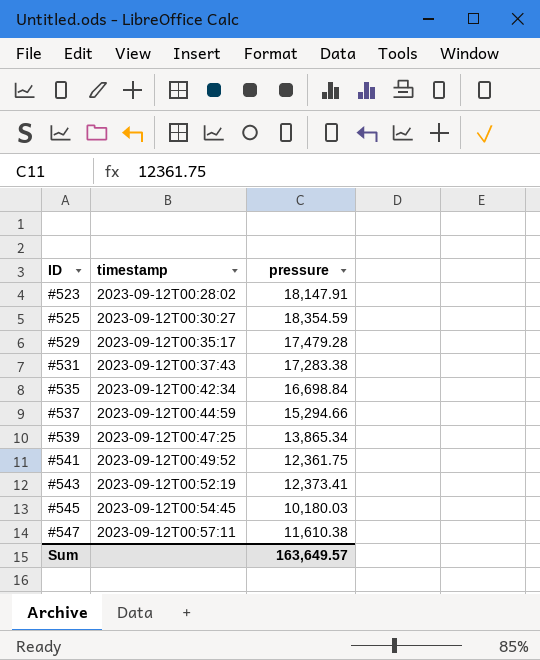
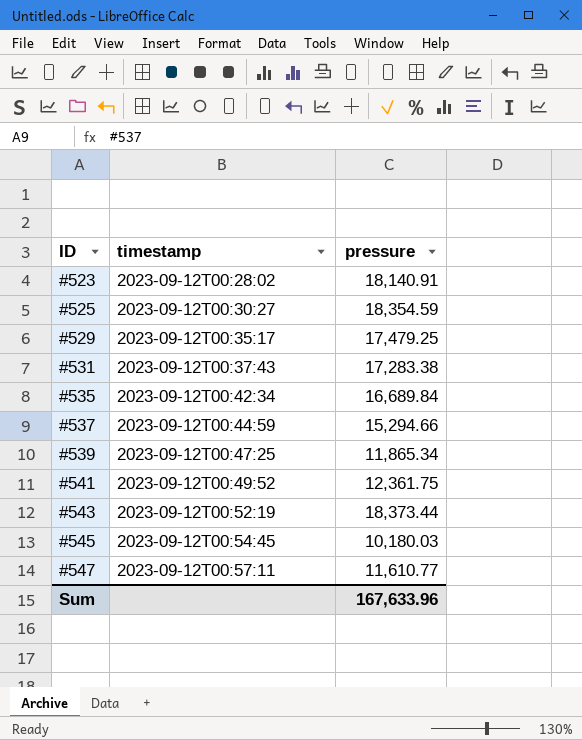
#523 | pressure: 18,147.91 -> 18,140.91
#529 | pressure: 17,479.28 -> 17,479.25
#535 | pressure: 16,698.84 -> 16,689.84
#539 | pressure: 13,865.34 -> 11,865.34
#543 | pressure: 12,373.41 -> 18,373.44
#547 | pressure: 11,610.38 -> 11,610.77
Sum | pressure: 163,649.57 -> 167,633.96

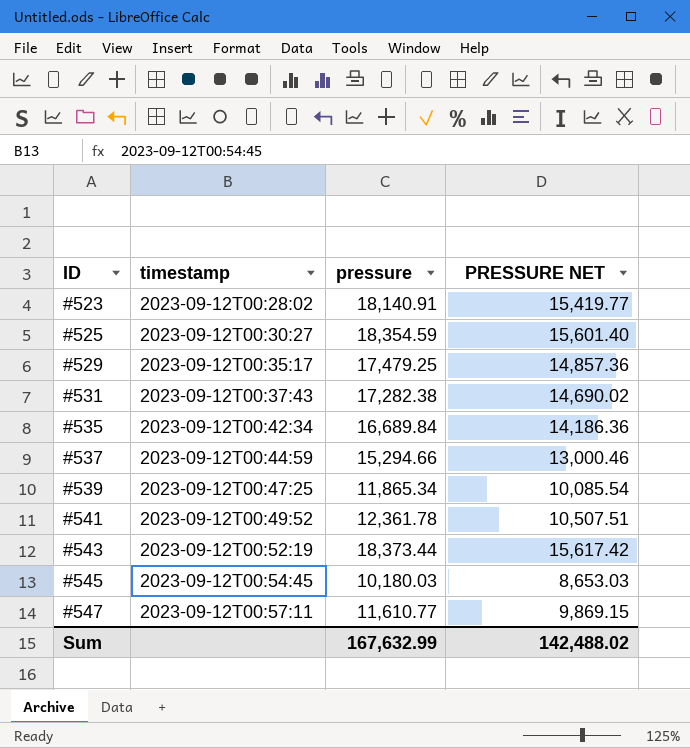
column PRESSURE NET | formula: none -> [pressure] * 0.85
#531 | pressure: 17,283.38 -> 17,282.38
#541 | pressure: 12,361.75 -> 12,361.78
Sum | pressure: 167,633.96 -> 167,632.99

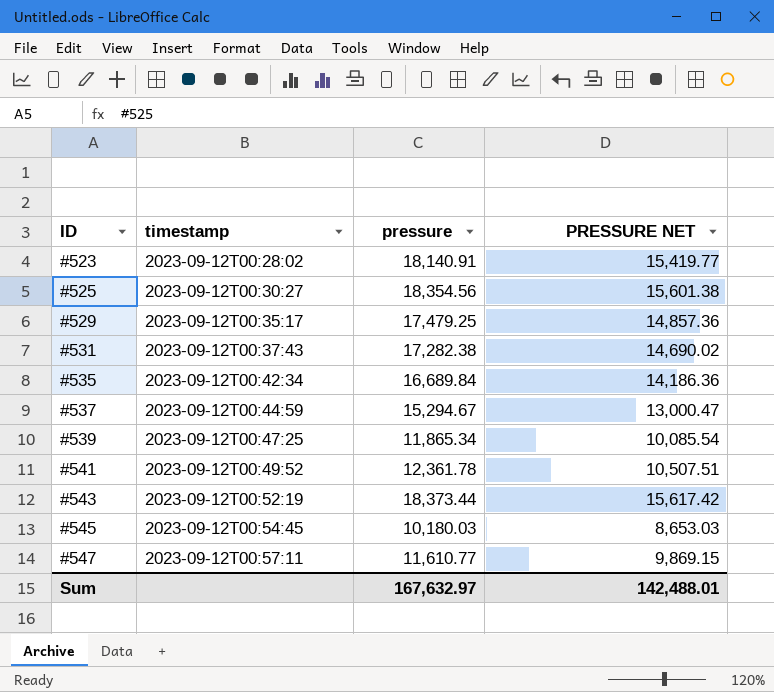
#525 | pressure: 18,354.59 -> 18,354.56
#525 | PRESSURE NET: 15,601.40 -> 15,601.38
#537 | pressure: 15,294.66 -> 15,294.67
#537 | PRESSURE NET: 13,000.46 -> 13,000.47
Sum | pressure: 167,632.99 -> 167,632.97
Sum | PRESSURE NET: 142,488.02 -> 142,488.01

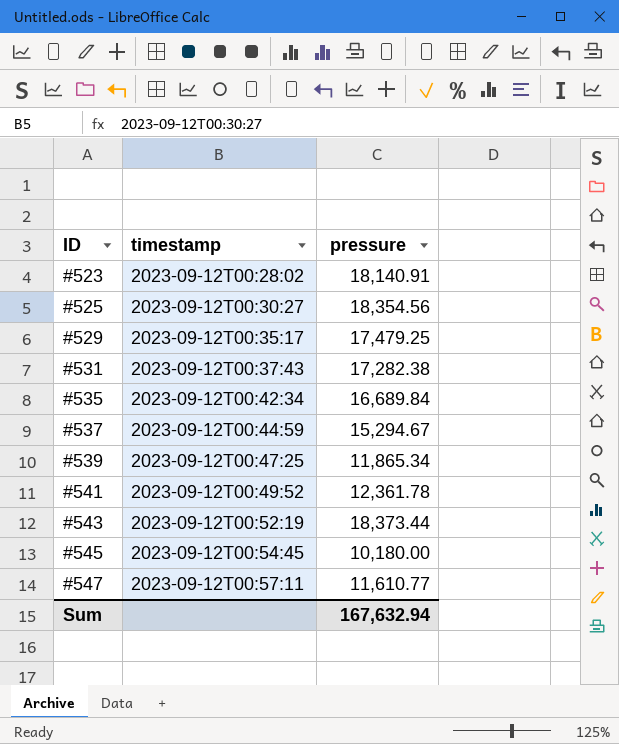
column PRESSURE NET | formula: [pressure] * 0.85 -> none
#545 | pressure: 10,180.03 -> 10,180.00
Sum | pressure: 167,632.97 -> 167,632.94

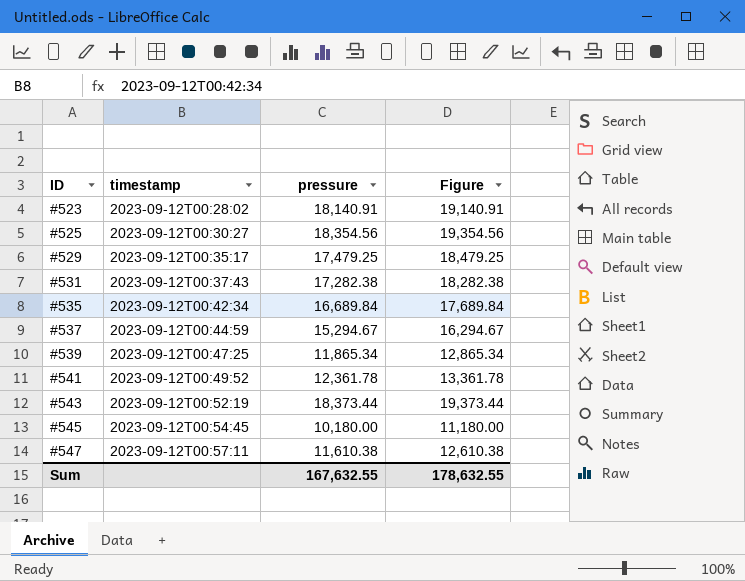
column Figure | formula: none -> [pressure] + 1000
#547 | pressure: 11,610.77 -> 11,610.38
Sum | pressure: 167,632.94 -> 167,632.55

